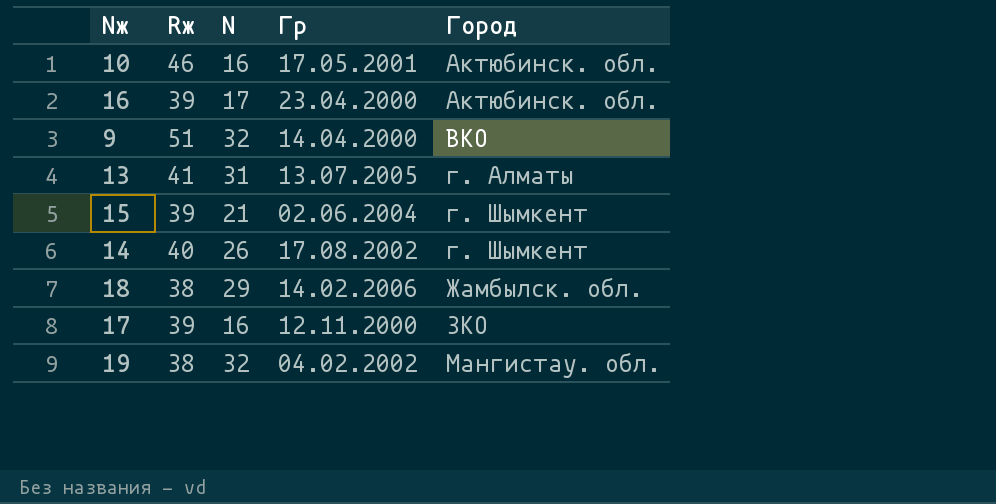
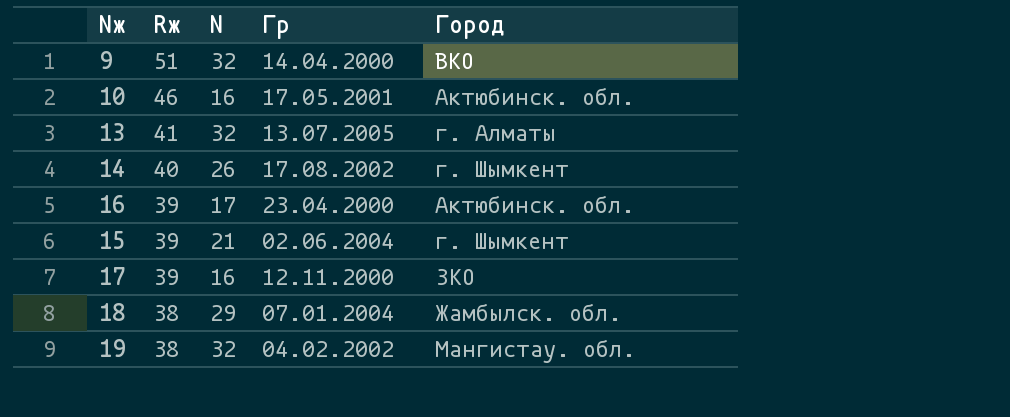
row order: Город ascending -> Rж descending
13 | N: 31 -> 32
18 | Гр: 14.02.2006 -> 07.01.2004

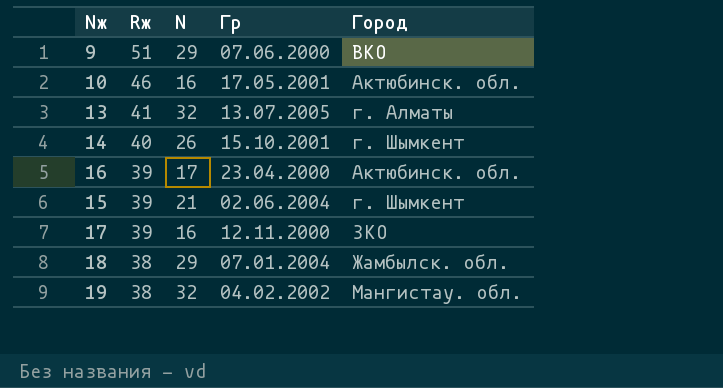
9 | N: 32 -> 29
9 | Гр: 14.04.2000 -> 07.06.2000
14 | Гр: 17.08.2002 -> 15.10.2001

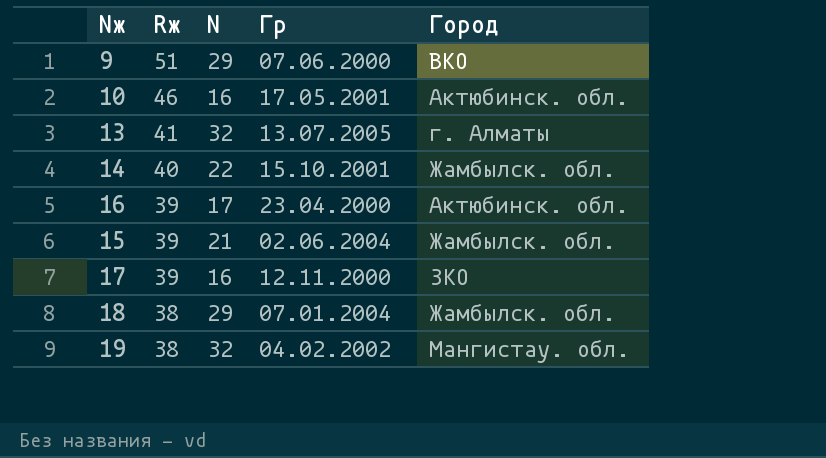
14 | N: 26 -> 22
14 | Город: г. Шымкент -> Жамбылск. обл.
15 | Город: г. Шымкент -> Жамбылск. обл.

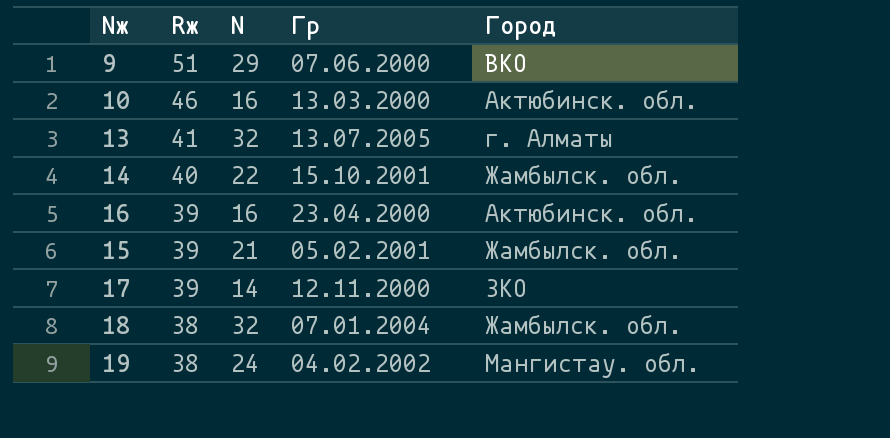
10 | Гр: 17.05.2001 -> 13.03.2000
16 | N: 17 -> 16
15 | Гр: 02.06.2004 -> 05.02.2001
17 | N: 16 -> 14
18 | N: 29 -> 32
19 | N: 32 -> 24

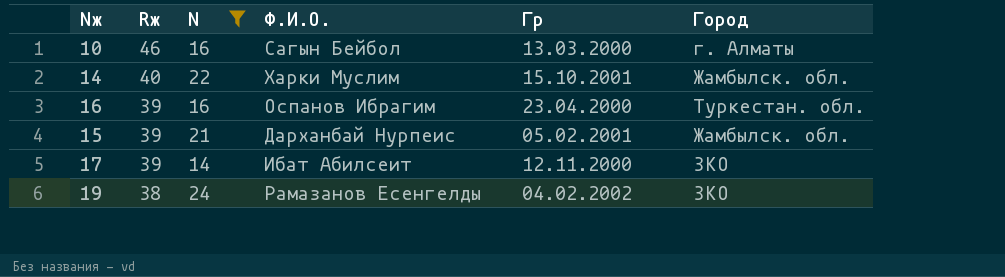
filter: none -> N <= 24
column Ф.И.О. | position: none -> 4
10 | Город: Актюбинск. обл. -> г. Алматы
16 | Город: Актюбинск. обл. -> Туркестан. обл.
19 | Город: Мангистау. обл. -> ЗКО

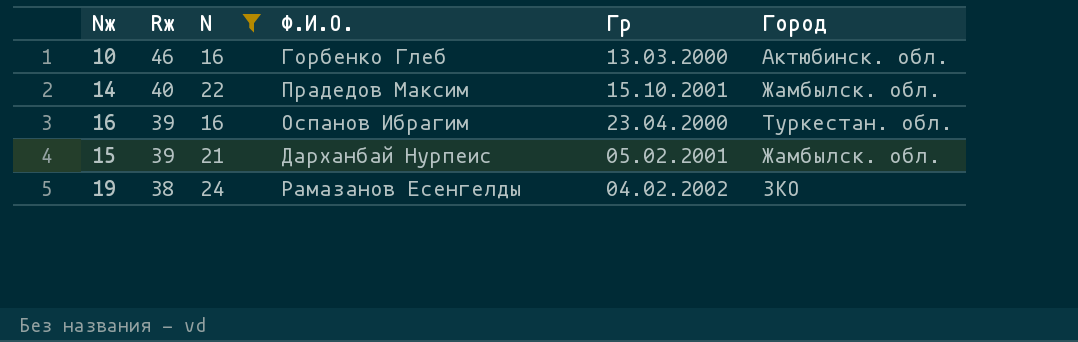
row 17: 39 | 14 | Ибат Абилсеит | 12.11.2000 | ЗКО -> none
10 | Ф.И.О.: Сагын Бейбол -> Горбенко Глеб
10 | Город: г. Алматы -> Актюбинск. обл.
14 | Ф.И.О.: Харки Муслим -> Прадедов Максим

